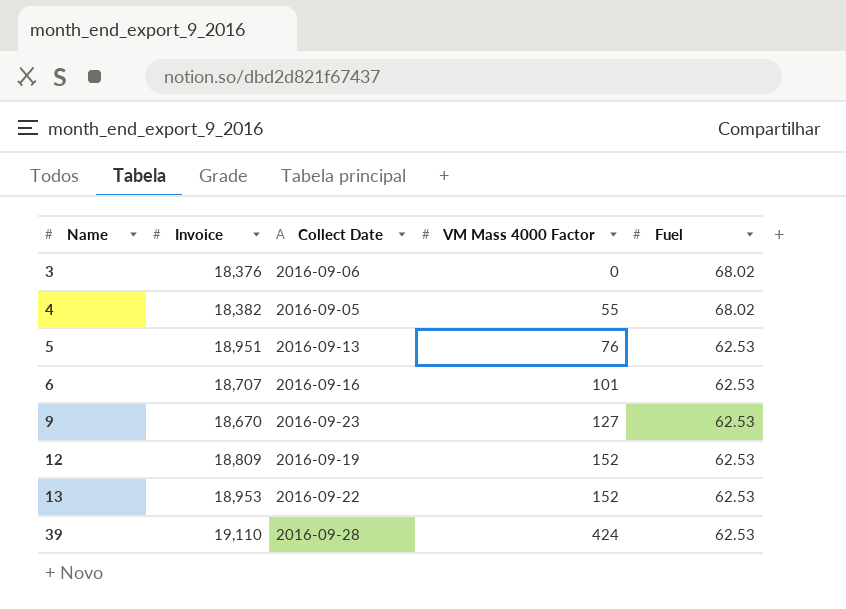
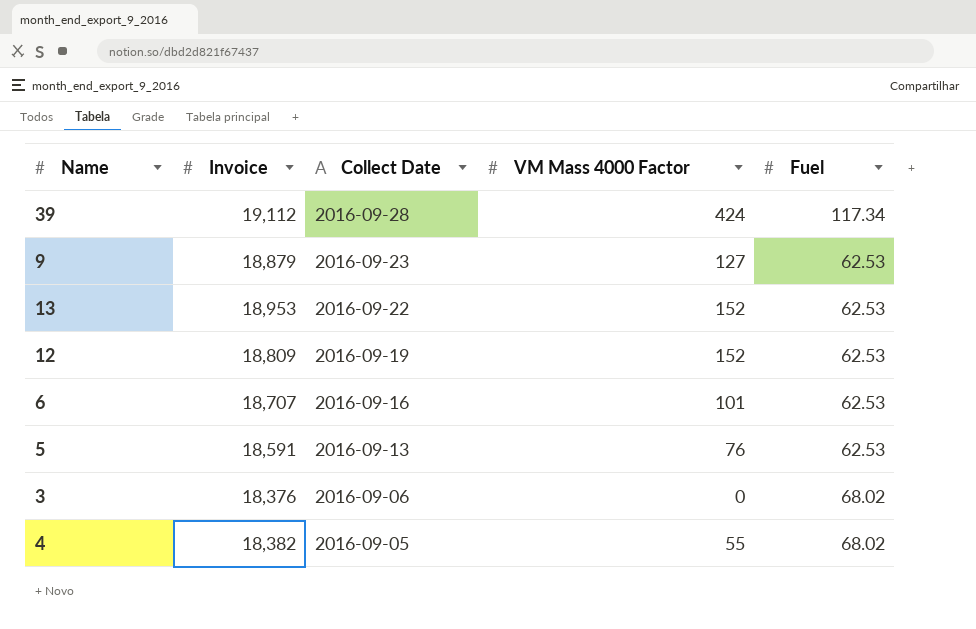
row order: Name ascending -> Collect Date descending
39 | Invoice: 19,110 -> 19,112
39 | Fuel: 62.53 -> 117.34
9 | Invoice: 18,670 -> 18,879
5 | Invoice: 18,951 -> 18,591

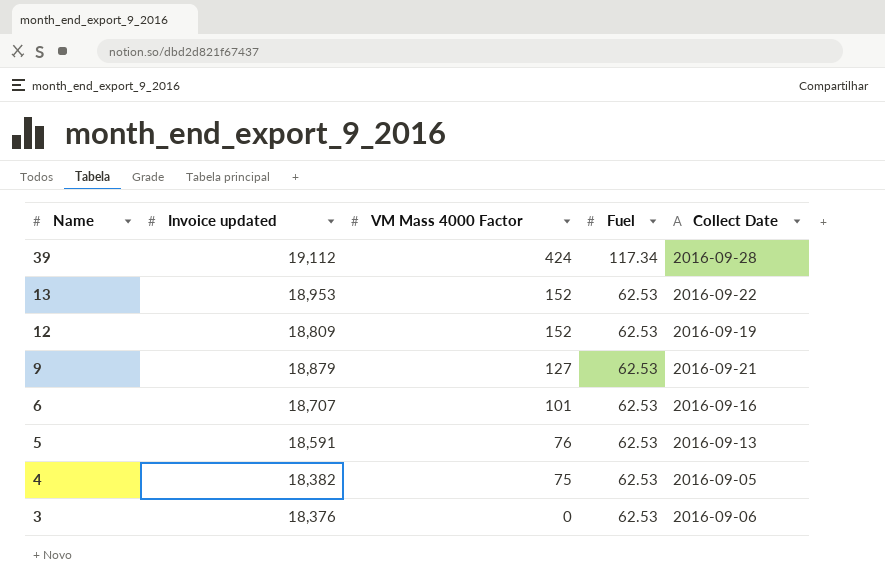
row order: Collect Date descending -> Name descending
column name: Invoice -> Invoice updated
column Collect Date | position: 3 -> 5
9 | Collect Date: 2016-09-23 -> 2016-09-21
4 | VM Mass 4000 Factor: 55 -> 75
4 | Fuel: 68.02 -> 62.53
3 | Fuel: 68.02 -> 62.53

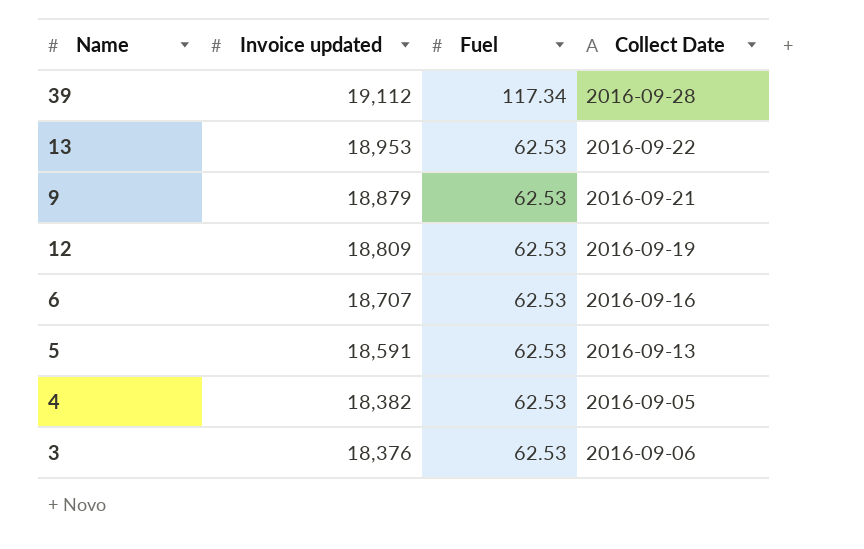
row order: Name descending -> Invoice updated descending
column VM Mass 4000 Factor | position: 3 -> none

